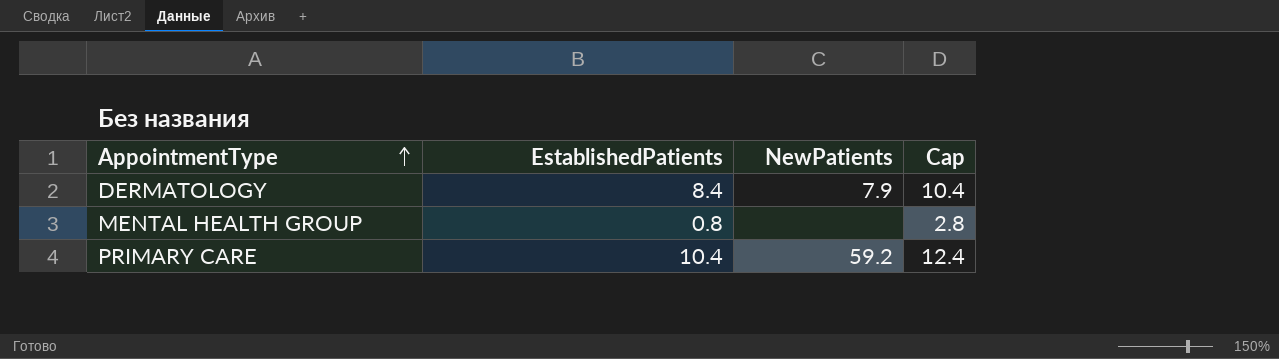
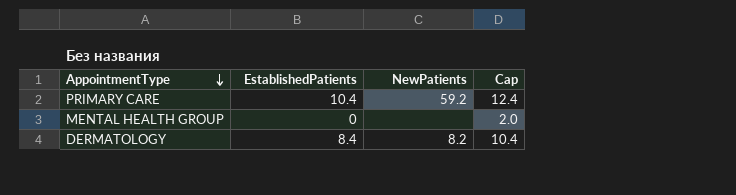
row order: AppointmentType ascending -> AppointmentType descending
MENTAL HEALTH GROUP | EstablishedPatients: 0.8 -> 0
MENTAL HEALTH GROUP | Cap: 2.8 -> 2.0
DERMATOLOGY | NewPatients: 7.9 -> 8.2

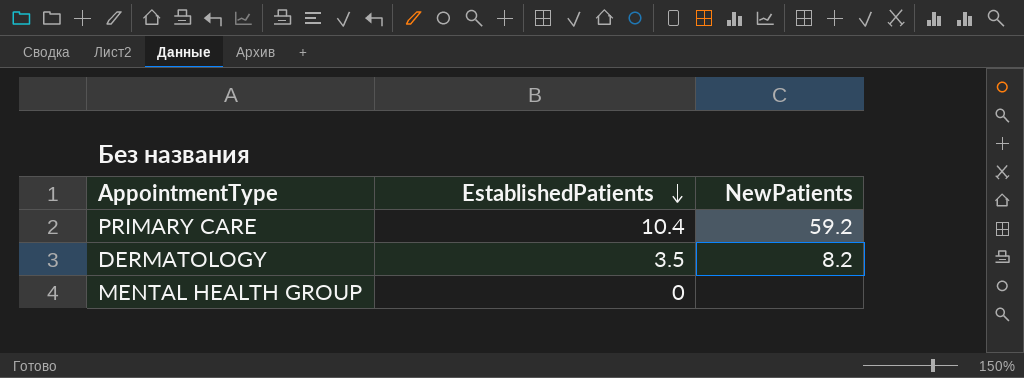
row order: AppointmentType descending -> EstablishedPatients descending
column Cap | formula: [EstablishedPatients] + 2 -> none
DERMATOLOGY | EstablishedPatients: 8.4 -> 3.5

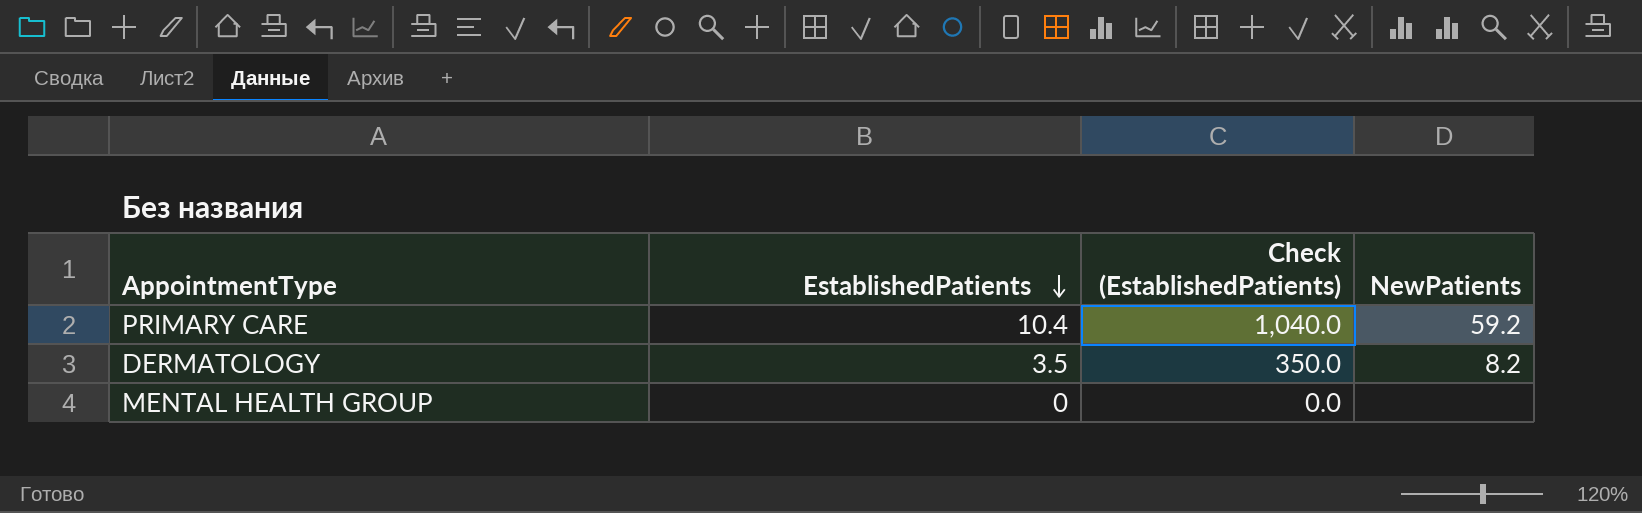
column Check (EstablishedPatients) | formula: none -> [EstablishedPatients] * 100

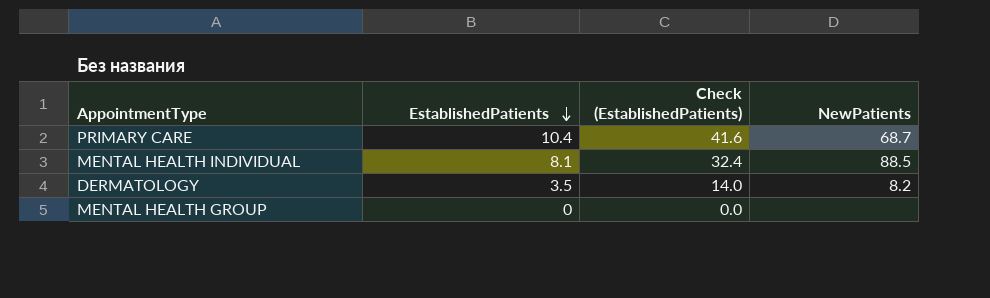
column Check (EstablishedPatients) | formula: [EstablishedPatients] * 100 -> [EstablishedPatients] * 4
PRIMARY CARE | NewPatients: 59.2 -> 68.7
row MENTAL HEALTH INDIVIDUAL: none -> 8.1 | 32.4 | 88.5

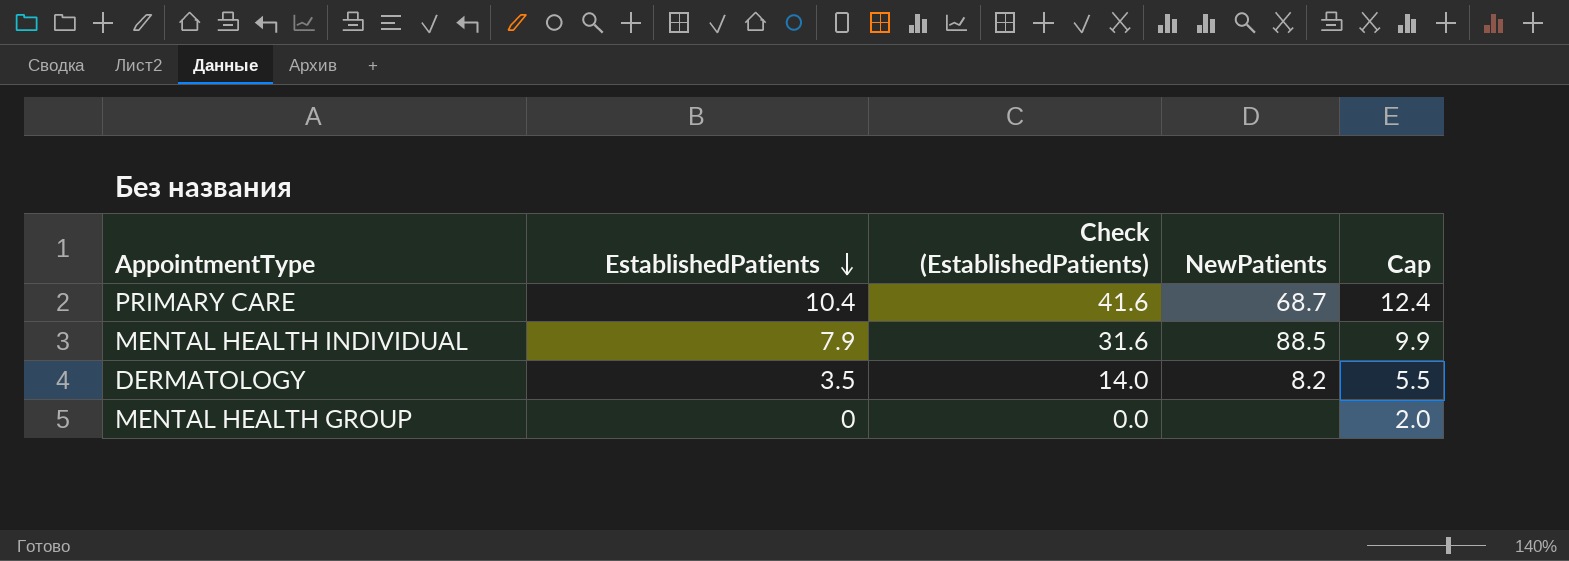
column Cap | formula: none -> [EstablishedPatients] + 2
MENTAL HEALTH INDIVIDUAL | EstablishedPatients: 8.1 -> 7.9
MENTAL HEALTH INDIVIDUAL | Check (EstablishedPatients): 32.4 -> 31.6

